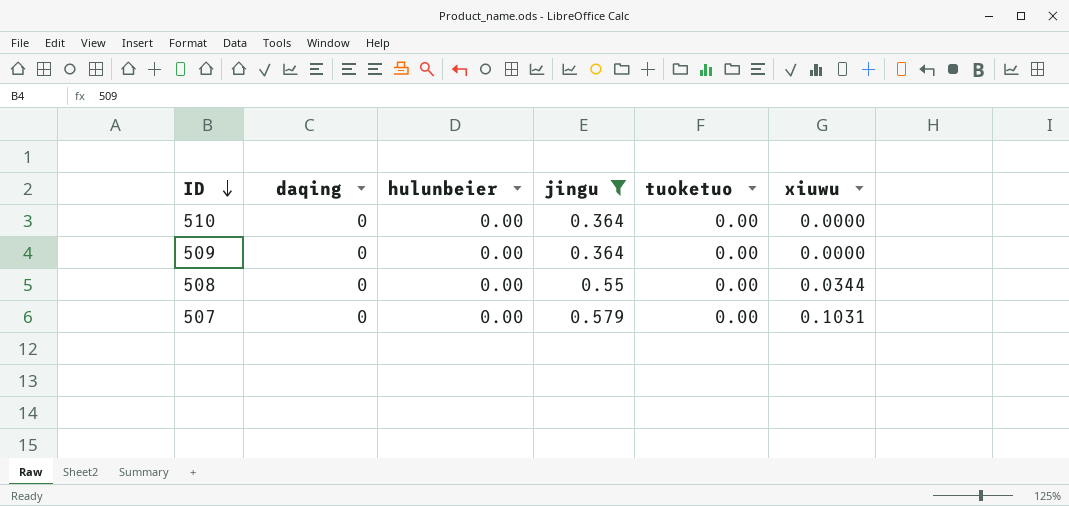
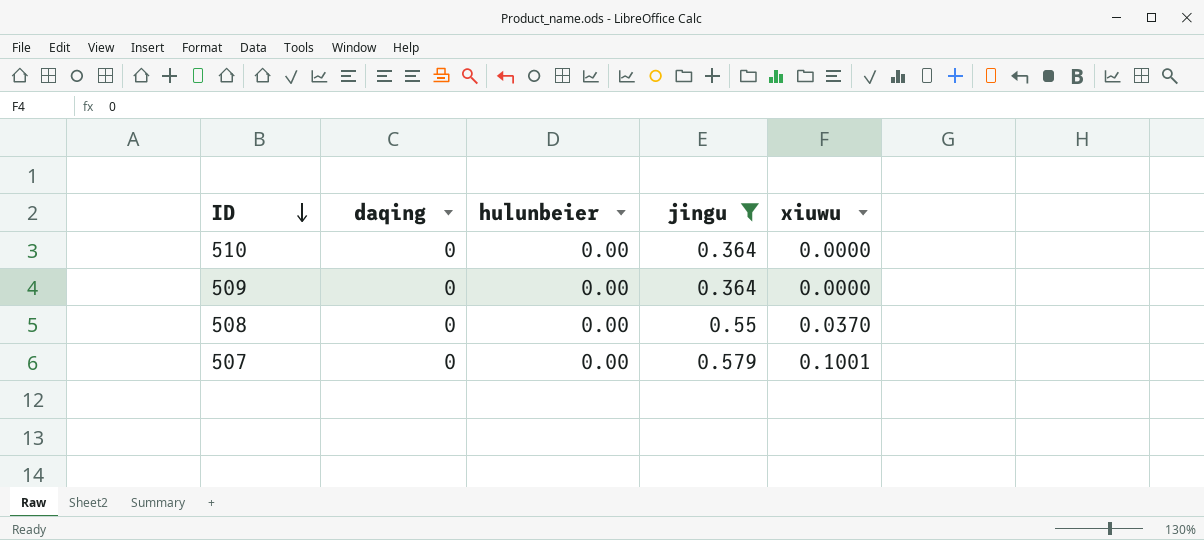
column tuoketuo | position: 5 -> none
508 | xiuwu: 0.0344 -> 0.0370
507 | xiuwu: 0.1031 -> 0.1001

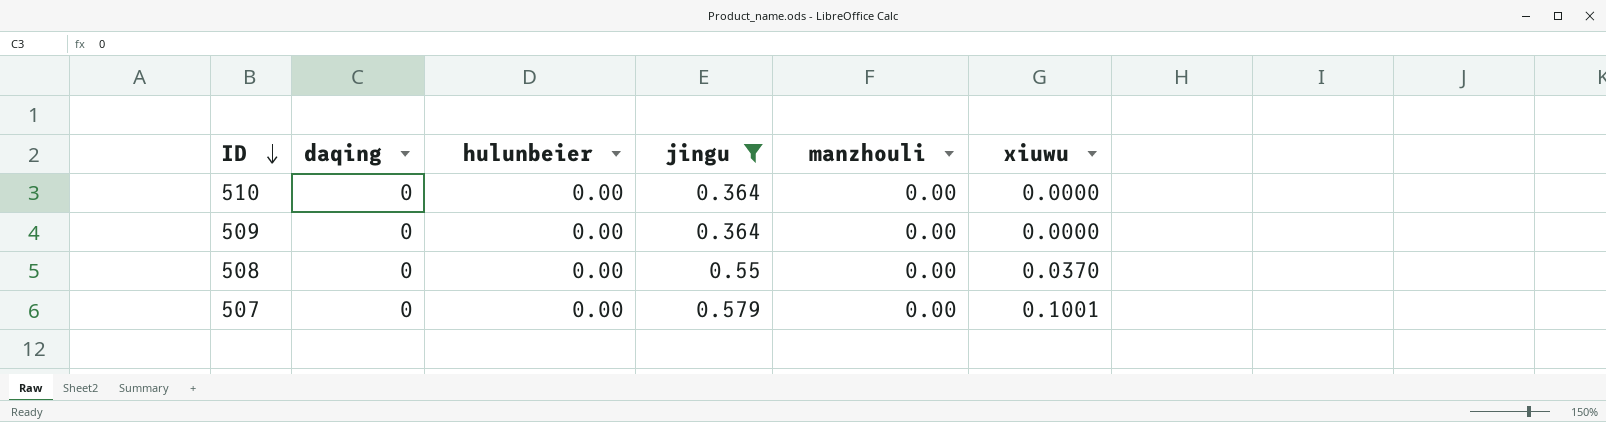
column manzhouli | position: none -> 5

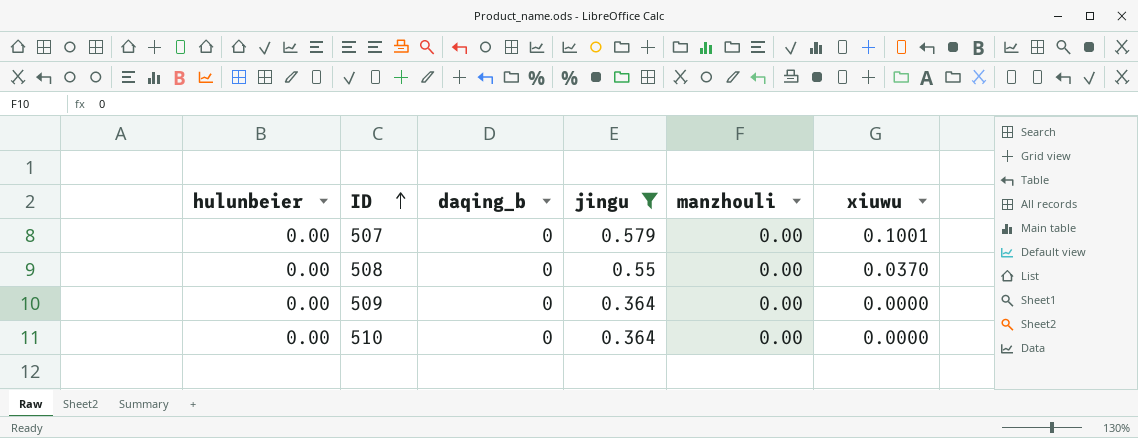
row order: ID descending -> ID ascending
column hulunbeier | position: 3 -> 1
column name: daqing -> daqing_b

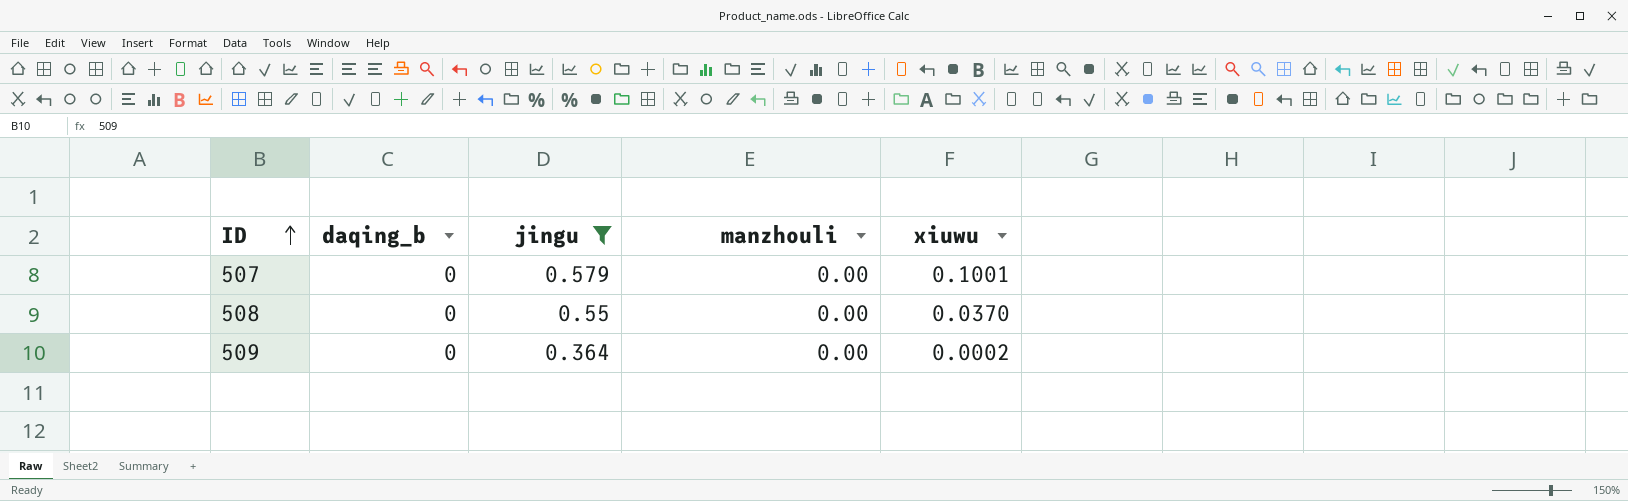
column hulunbeier | position: 1 -> none
row 510: 0.00 | 0 | 0.364 | 0.00 | 0.0000 -> none
509 | xiuwu: 0.0000 -> 0.0002

